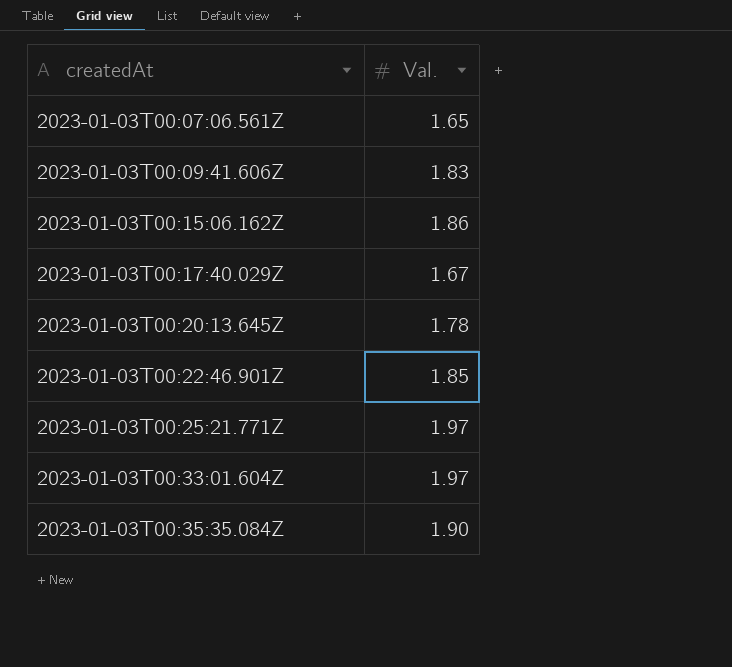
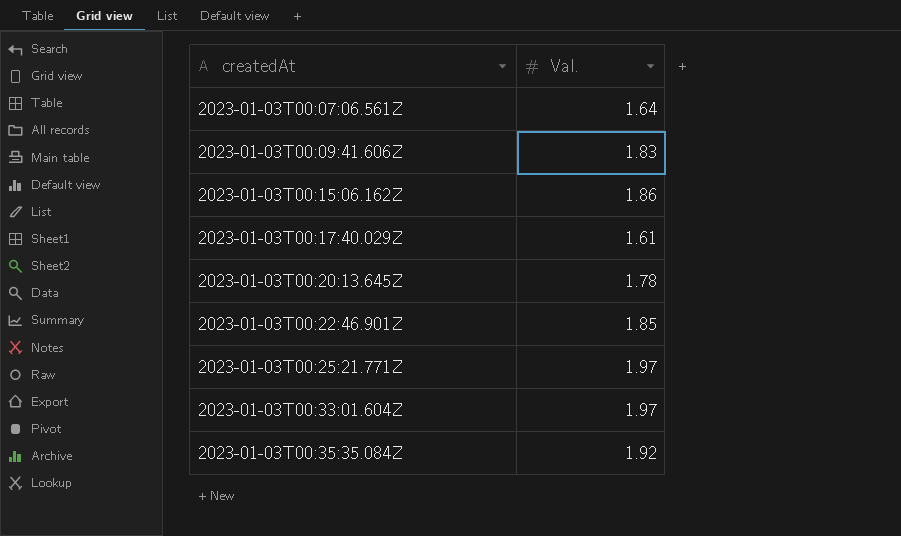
2023-01-03T00:07:06.561Z | Val.: 1.65 -> 1.64
2023-01-03T00:17:40.029Z | Val.: 1.67 -> 1.61
2023-01-03T00:35:35.084Z | Val.: 1.90 -> 1.92

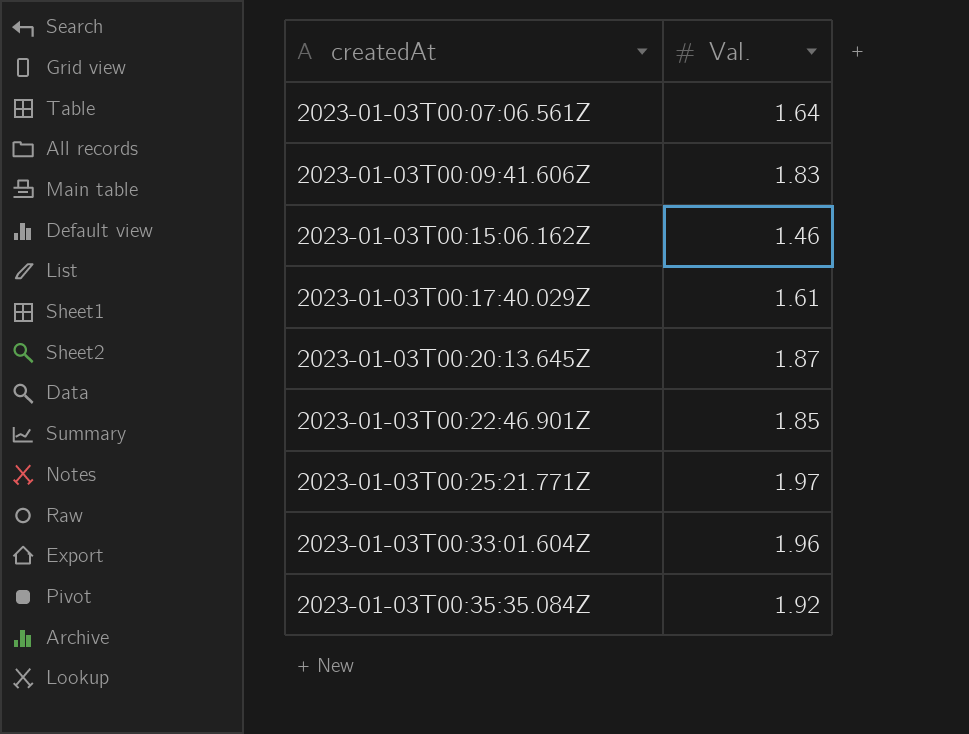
2023-01-03T00:15:06.162Z | Val.: 1.86 -> 1.46
2023-01-03T00:20:13.645Z | Val.: 1.78 -> 1.87
2023-01-03T00:33:01.604Z | Val.: 1.97 -> 1.96

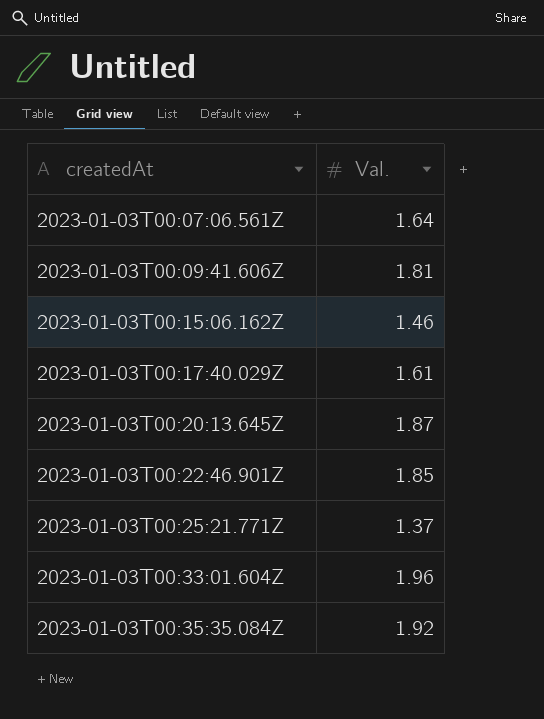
2023-01-03T00:09:41.606Z | Val.: 1.83 -> 1.81
2023-01-03T00:25:21.771Z | Val.: 1.97 -> 1.37

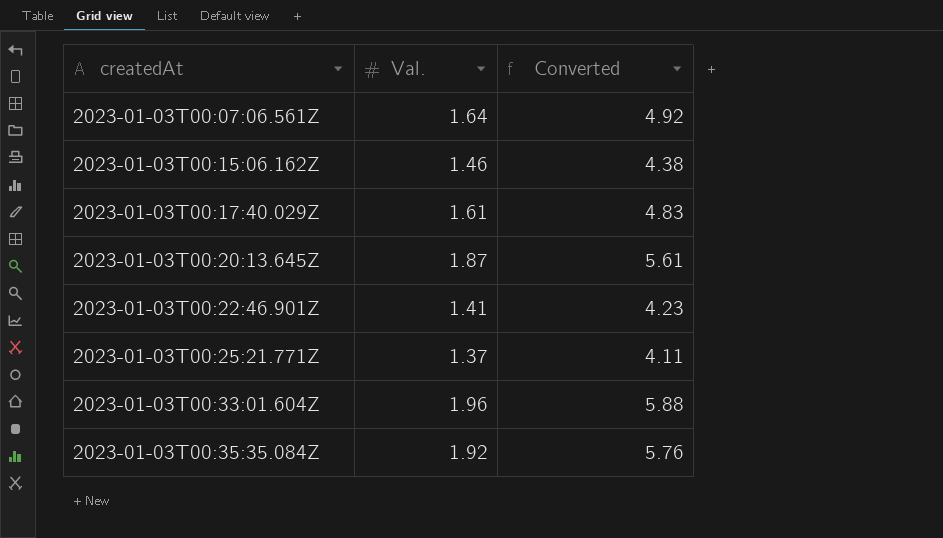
column Converted | formula: none -> [Val.] * 3
row 2023-01-03T00:09:41.606Z: 1.81 -> none
2023-01-03T00:22:46.901Z | Val.: 1.85 -> 1.41

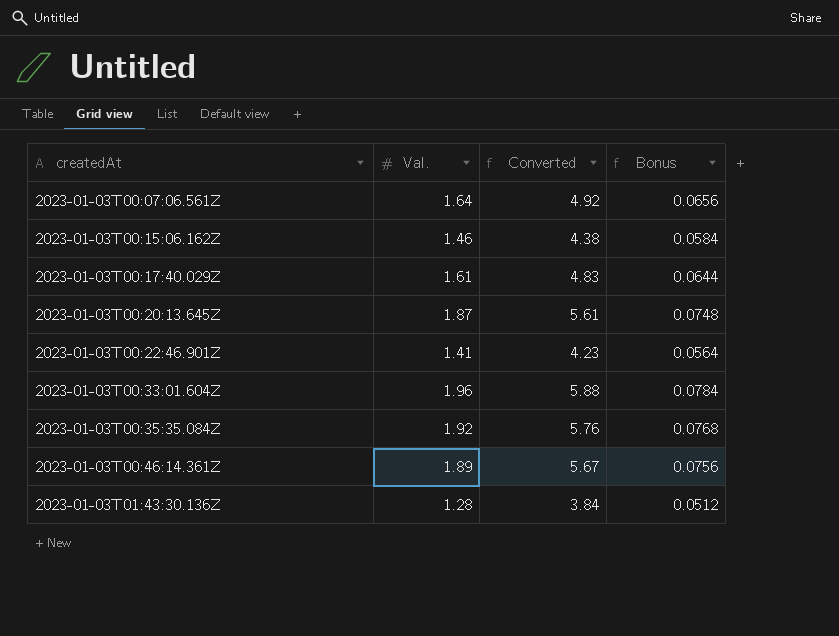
column Bonus | formula: none -> [Val.] * 0.04
row 2023-01-03T00:25:21.771Z: 1.37 | 4.11 -> none
row 2023-01-03T00:46:14.361Z: none -> 1.89 | 5.67 | 0.0756
row 2023-01-03T01:43:30.136Z: none -> 1.28 | 3.84 | 0.0512

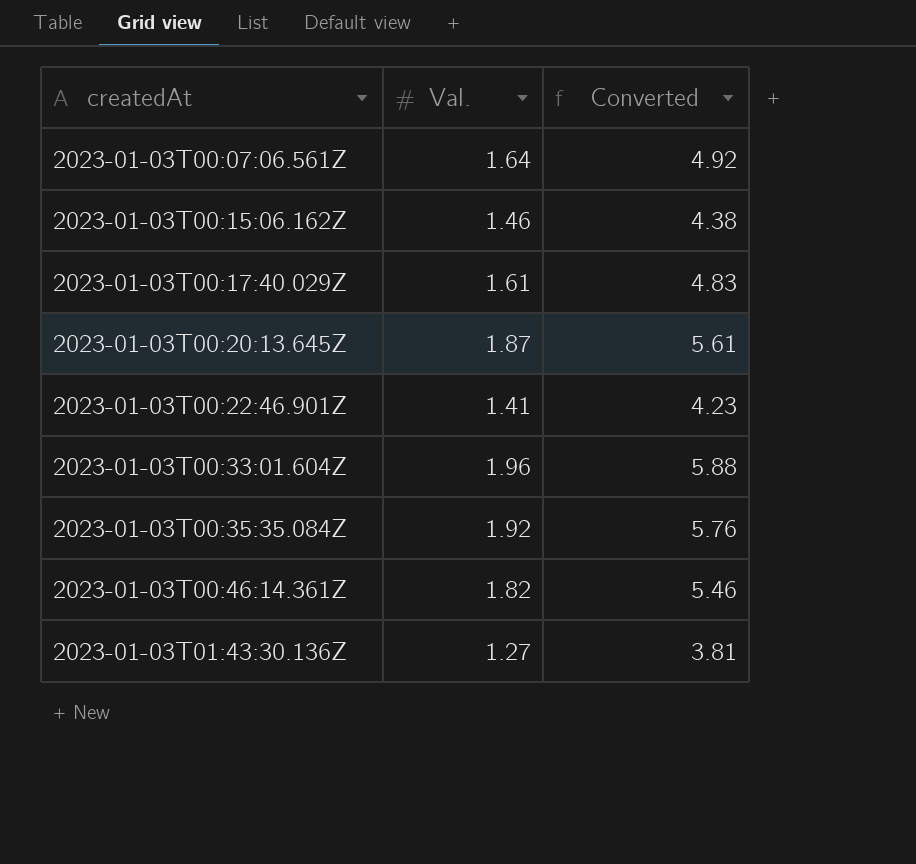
column Bonus | formula: [Val.] * 0.04 -> none
2023-01-03T00:46:14.361Z | Val.: 1.89 -> 1.82
2023-01-03T00:46:14.361Z | Converted: 5.67 -> 5.46
2023-01-03T01:43:30.136Z | Val.: 1.28 -> 1.27
2023-01-03T01:43:30.136Z | Converted: 3.84 -> 3.81

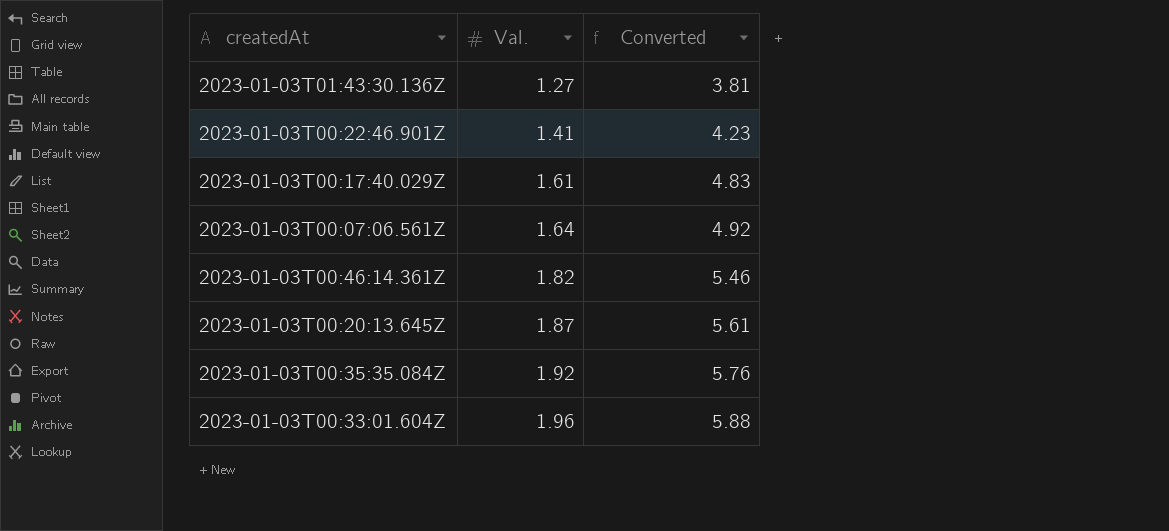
row order: createdAt ascending -> Val. ascending
row 2023-01-03T00:15:06.162Z: 1.46 | 4.38 -> none

